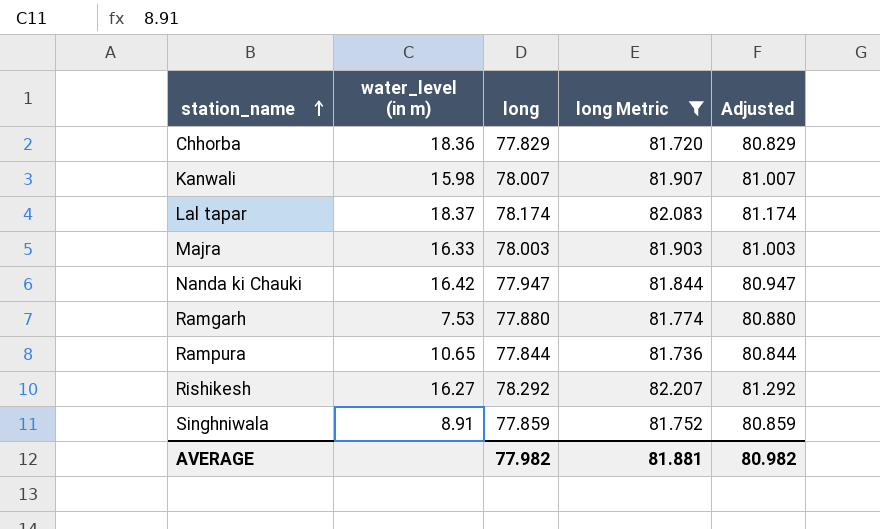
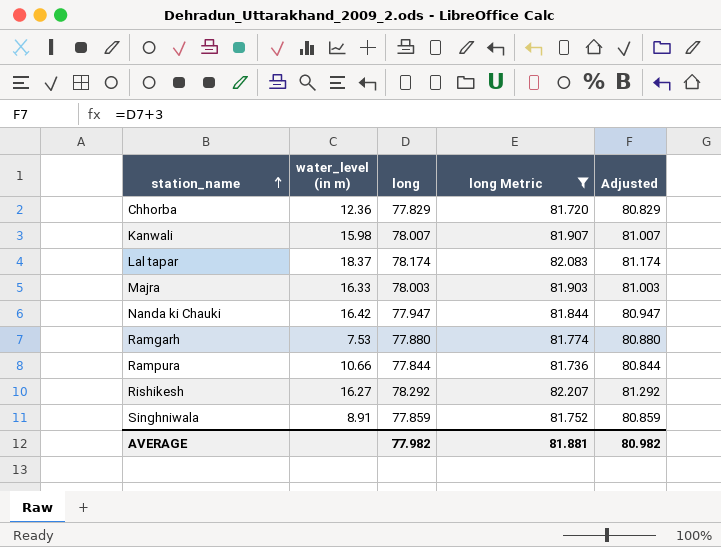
Chhorba | water_level (in m): 18.36 -> 12.36
Rampura | water_level (in m): 10.65 -> 10.66

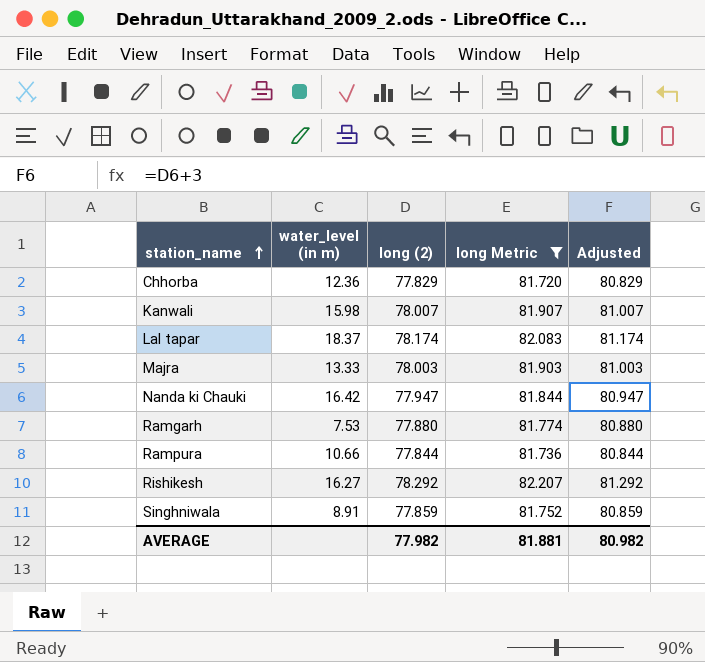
column name: long -> long (2)
Majra | water_level (in m): 16.33 -> 13.33

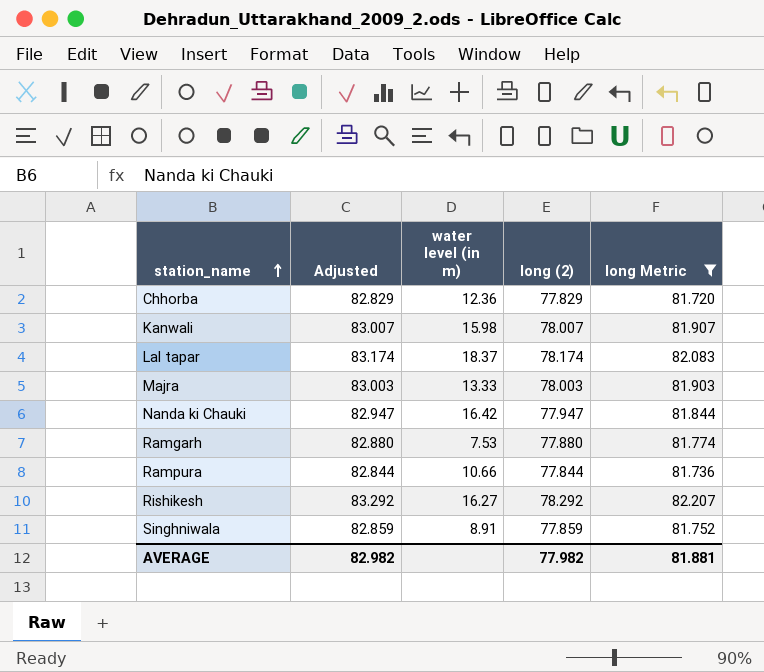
column Adjusted | formula: [long (2)] + 3 -> [long (2)] + 5
column Adjusted | position: 5 -> 2
column name: water_level (in m) -> water level (in m)
AVERAGE | Adjusted: 80.982 -> 82.982

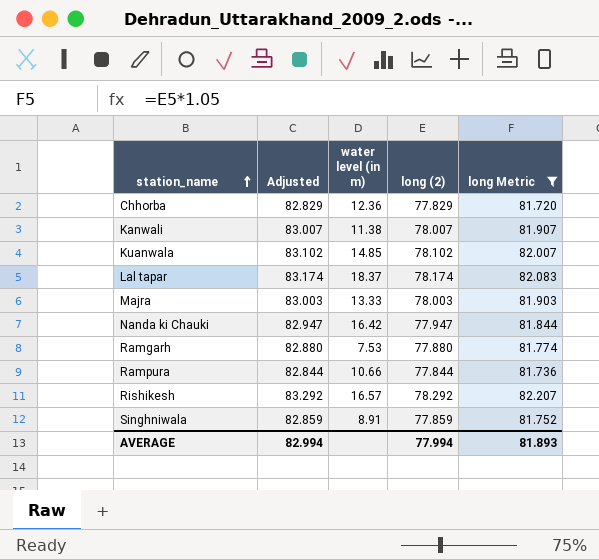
Kanwali | water level (in m): 15.98 -> 11.38
row Kuanwala: none -> 83.102 | 14.85 | 78.102 | 82.007
Rishikesh | water level (in m): 16.27 -> 16.57
AVERAGE | Adjusted: 82.982 -> 82.994
AVERAGE | long (2): 77.982 -> 77.994
AVERAGE | long Metric: 81.881 -> 81.893

